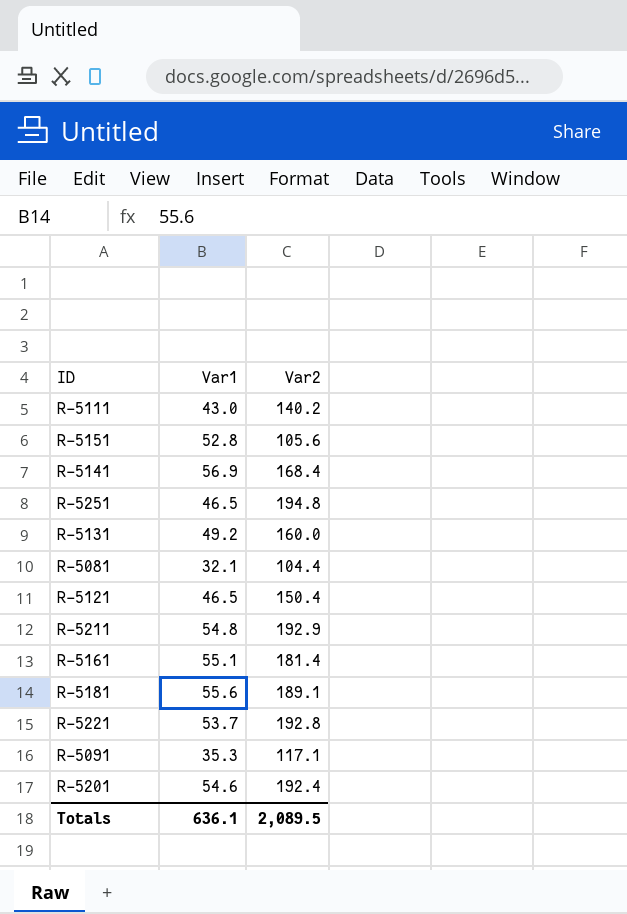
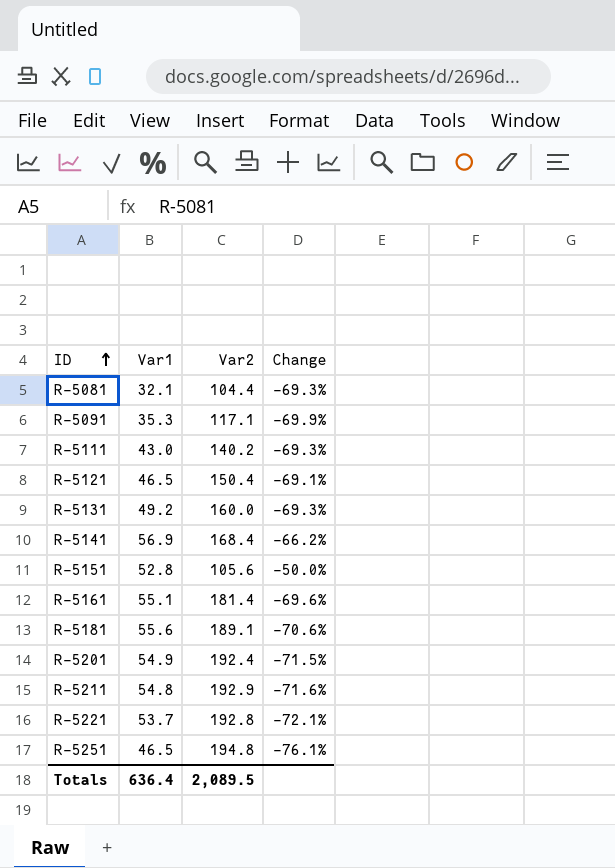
row order: none -> ID ascending
column Change | formula: none -> ([Var1] - [Var2]) / [Var2]
R-5201 | Var1: 54.6 -> 54.9
Totals | Var1: 636.1 -> 636.4

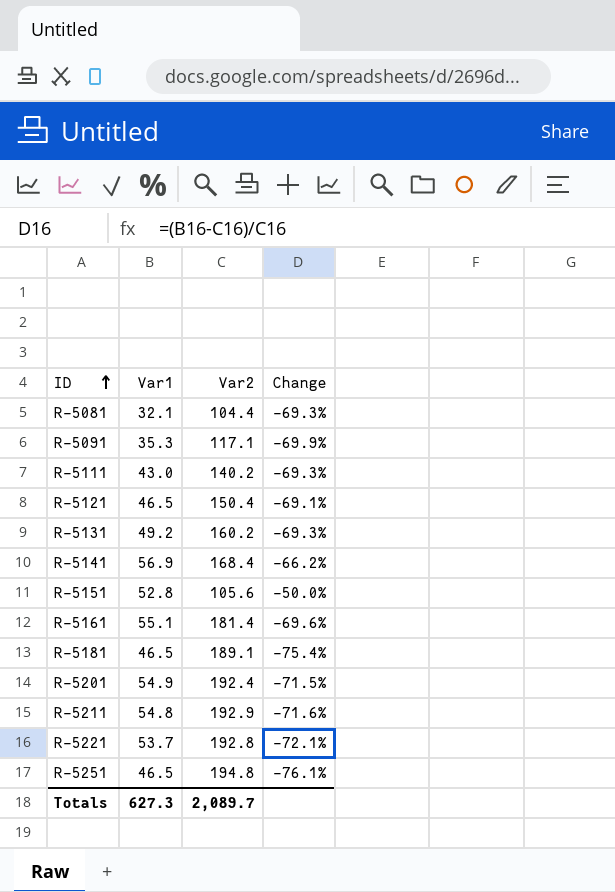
R-5131 | Var2: 160.0 -> 160.2
R-5181 | Var1: 55.6 -> 46.5
R-5181 | Change: -70.6% -> -75.4%
Totals | Var1: 636.4 -> 627.3
Totals | Var2: 2,089.5 -> 2,089.7

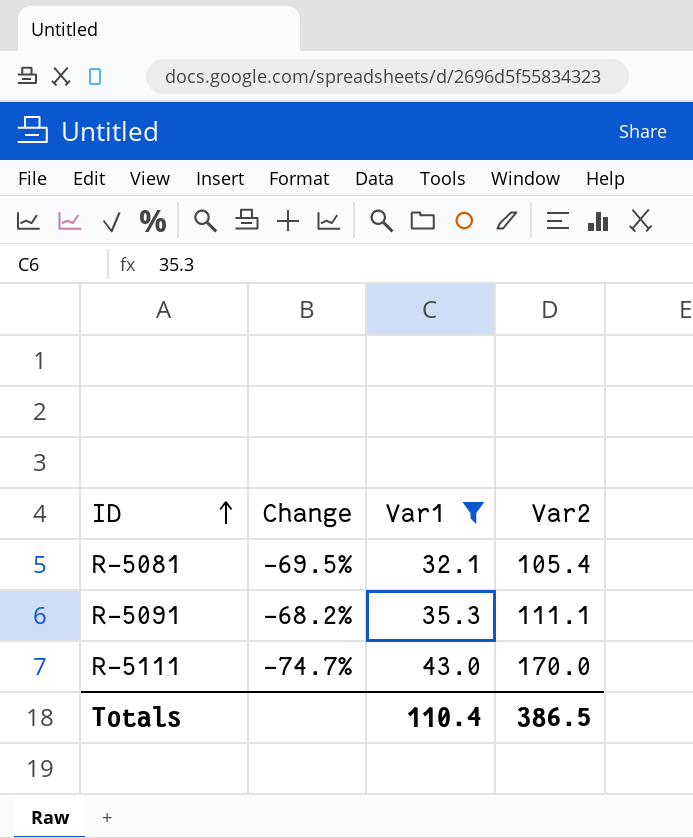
filter: none -> Var1 <= 43.0
column Change | position: 4 -> 2
R-5081 | Change: -69.3% -> -69.5%
R-5081 | Var2: 104.4 -> 105.4
R-5091 | Change: -69.9% -> -68.2%
R-5091 | Var2: 117.1 -> 111.1
R-5111 | Change: -69.3% -> -74.7%
R-5111 | Var2: 140.2 -> 170.0
Totals | Var1: 627.3 -> 110.4
Totals | Var2: 2,089.7 -> 386.5

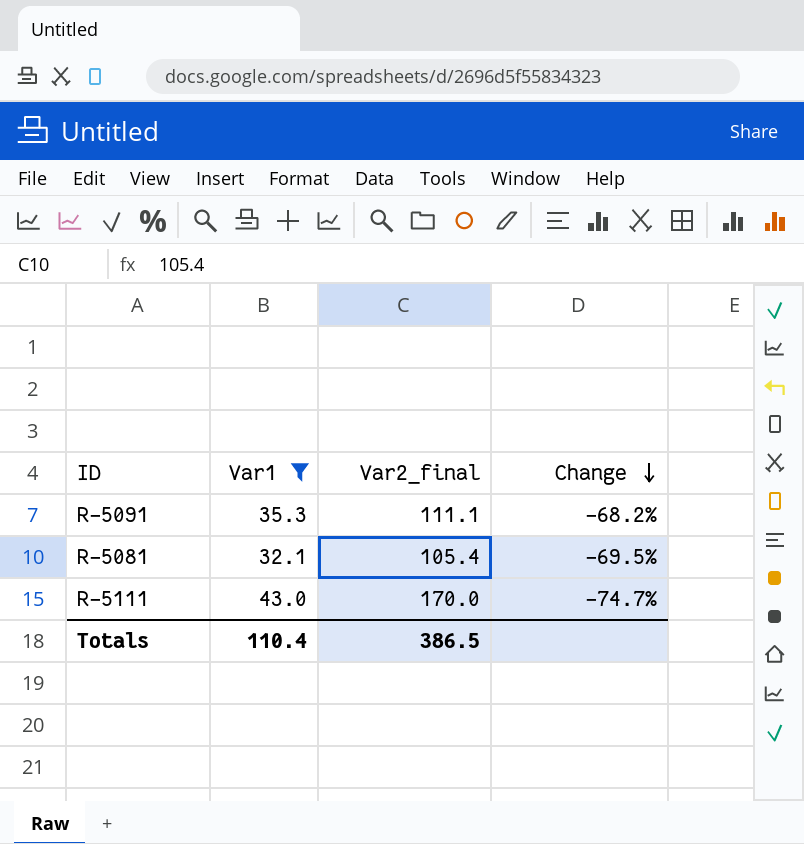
row order: ID ascending -> Change descending
column name: Var2 -> Var2_final
column Change | position: 2 -> 4

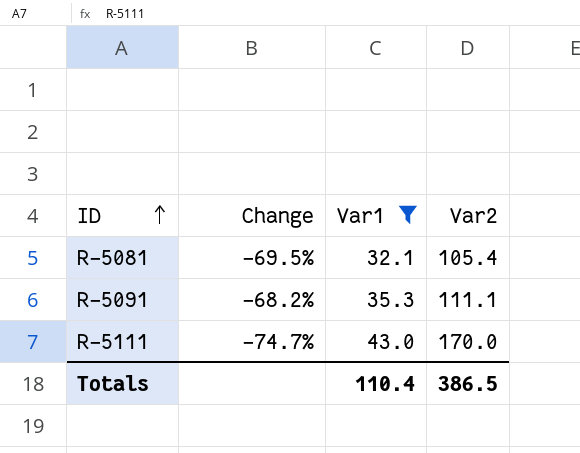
row order: Change descending -> ID ascending
column Change | position: 4 -> 2
column name: Var2_final -> Var2

